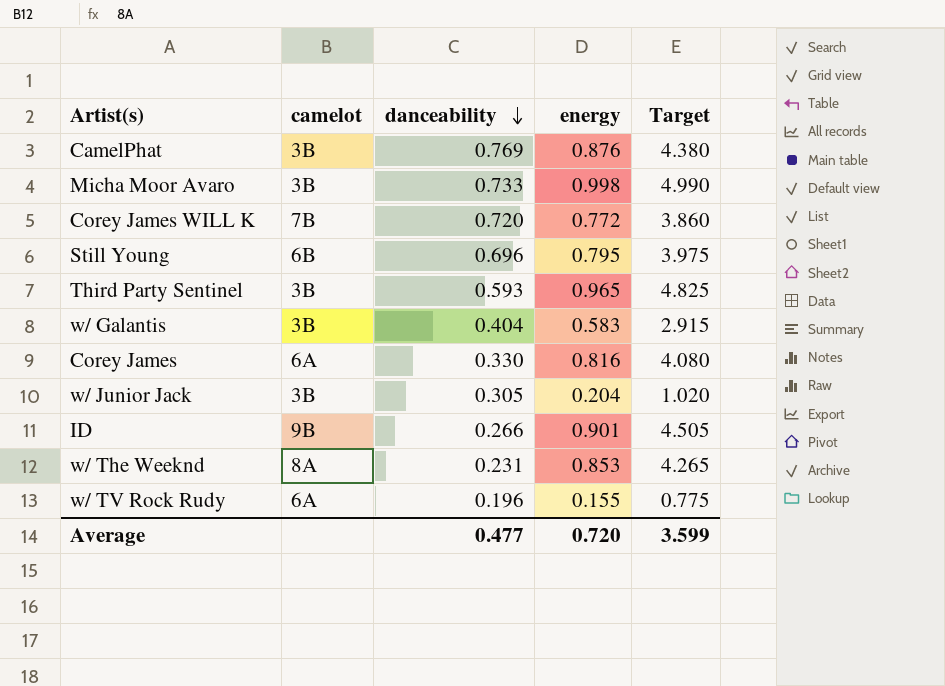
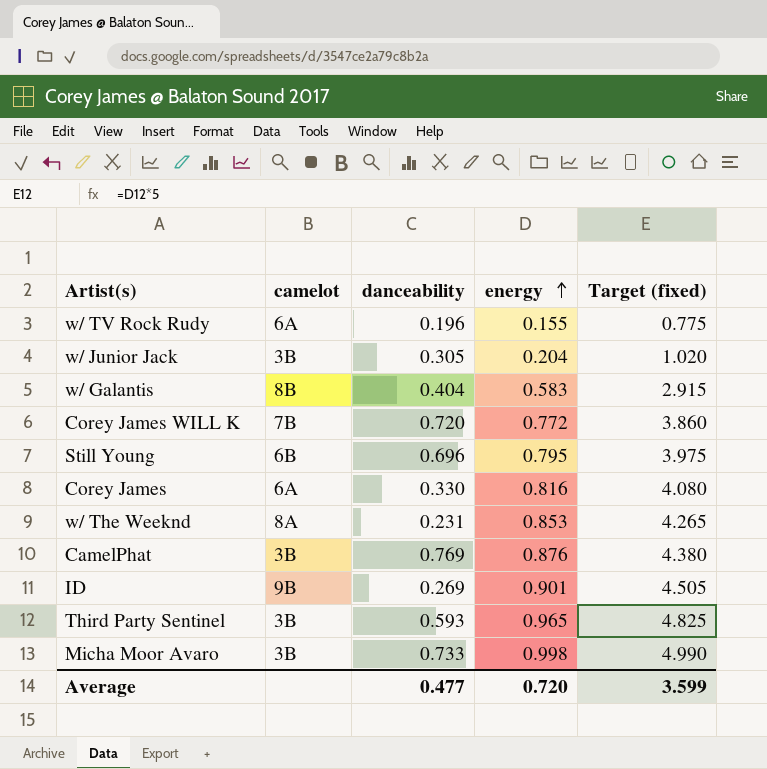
row order: danceability descending -> energy ascending
column name: Target -> Target (fixed)
w/ Galantis | camelot: 3B -> 8B
ID | danceability: 0.266 -> 0.269

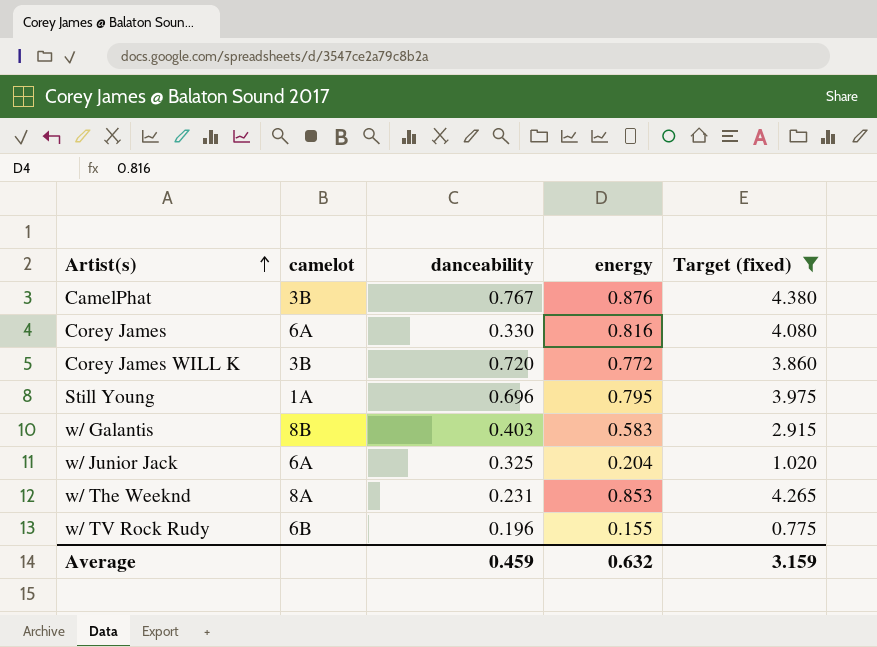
filter: none -> Target (fixed) <= 4.380
row order: energy ascending -> Artist(s) ascending
CamelPhat | danceability: 0.769 -> 0.767
Corey James WILL K | camelot: 7B -> 3B
Still Young | camelot: 6B -> 1A
w/ Galantis | danceability: 0.404 -> 0.403
w/ Junior Jack | camelot: 3B -> 6A
w/ Junior Jack | danceability: 0.305 -> 0.325
w/ TV Rock Rudy | camelot: 6A -> 6B
Average | danceability: 0.477 -> 0.459
Average | energy: 0.720 -> 0.632
Average | Target (fixed): 3.599 -> 3.159

